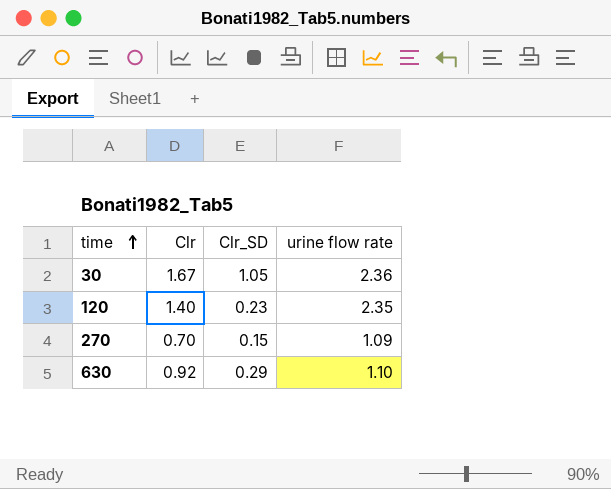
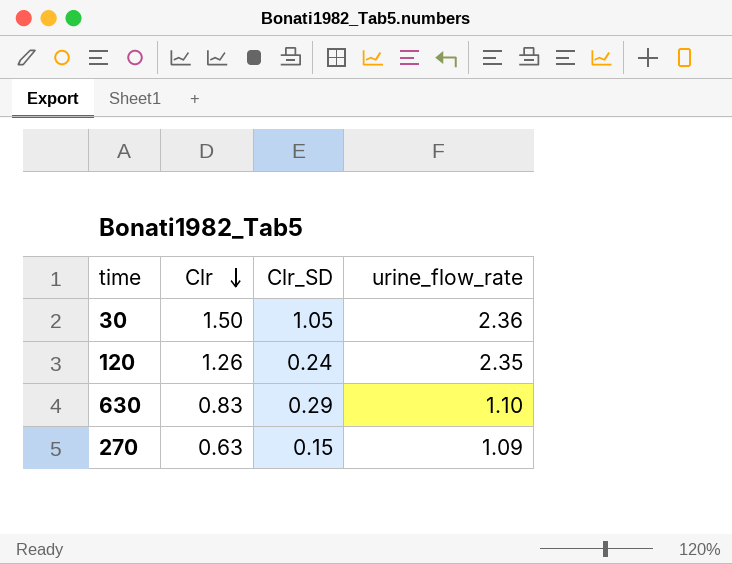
row order: time ascending -> Clr descending
column name: urine flow rate -> urine_flow_rate
30 | Clr: 1.67 -> 1.50
120 | Clr: 1.40 -> 1.26
120 | Clr_SD: 0.23 -> 0.24
630 | Clr: 0.92 -> 0.83
270 | Clr: 0.70 -> 0.63

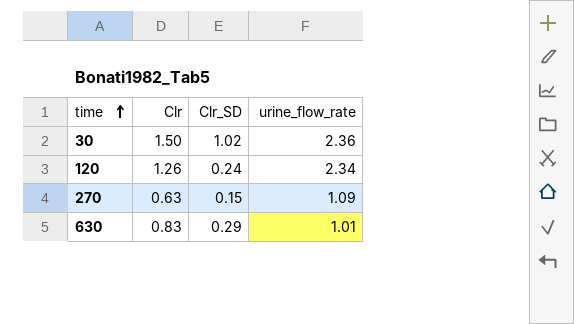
row order: Clr descending -> time ascending
30 | Clr_SD: 1.05 -> 1.02
120 | urine_flow_rate: 2.35 -> 2.34
630 | urine_flow_rate: 1.10 -> 1.01

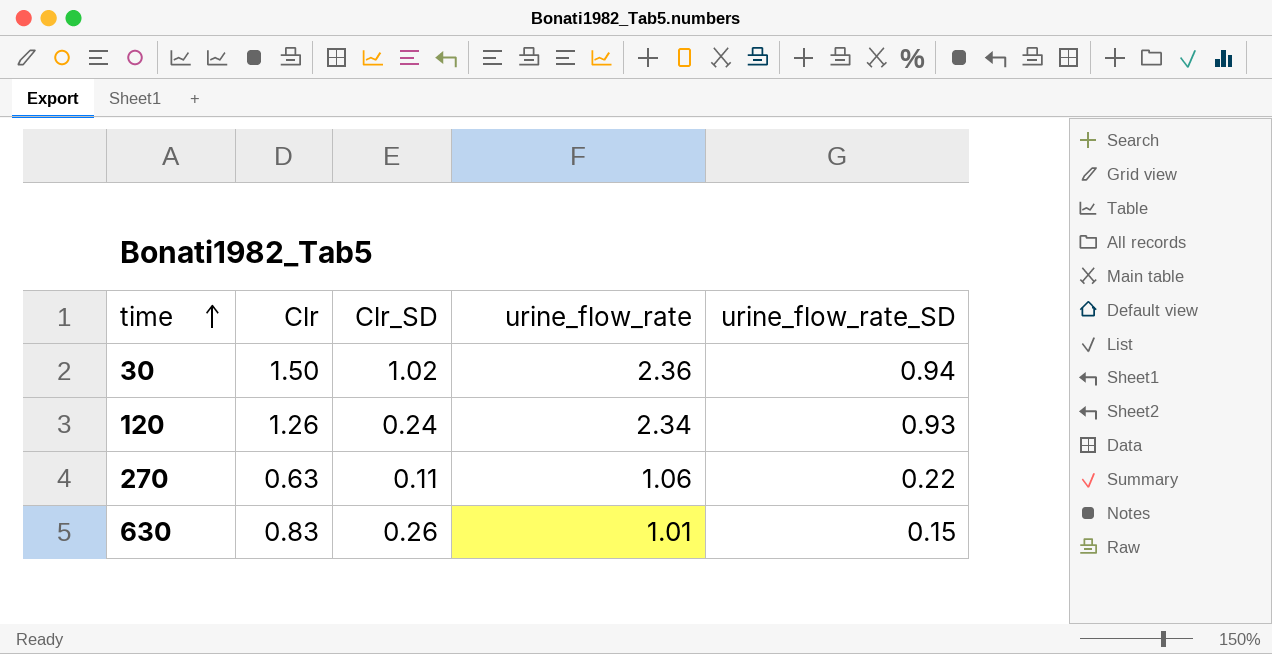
column urine_flow_rate_SD | position: none -> 5
270 | Clr_SD: 0.15 -> 0.11
270 | urine_flow_rate: 1.09 -> 1.06
630 | Clr_SD: 0.29 -> 0.26

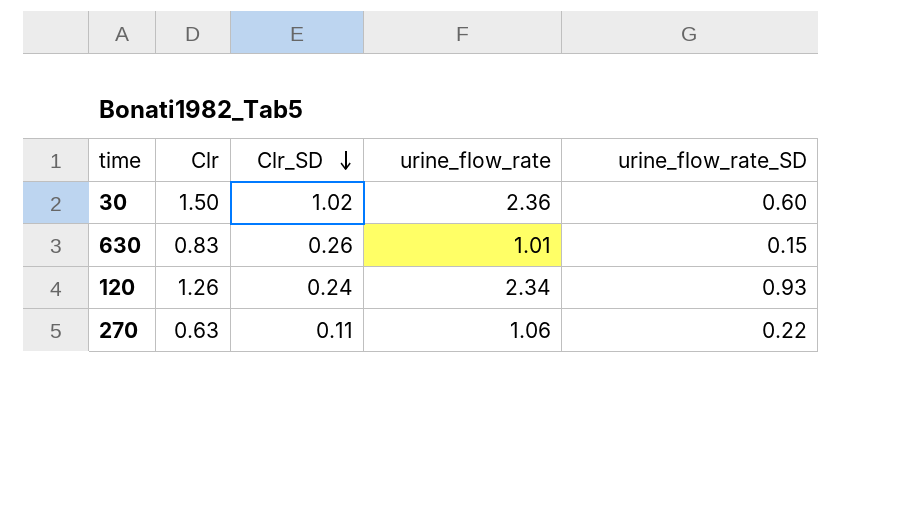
row order: time ascending -> Clr_SD descending
30 | urine_flow_rate_SD: 0.94 -> 0.60

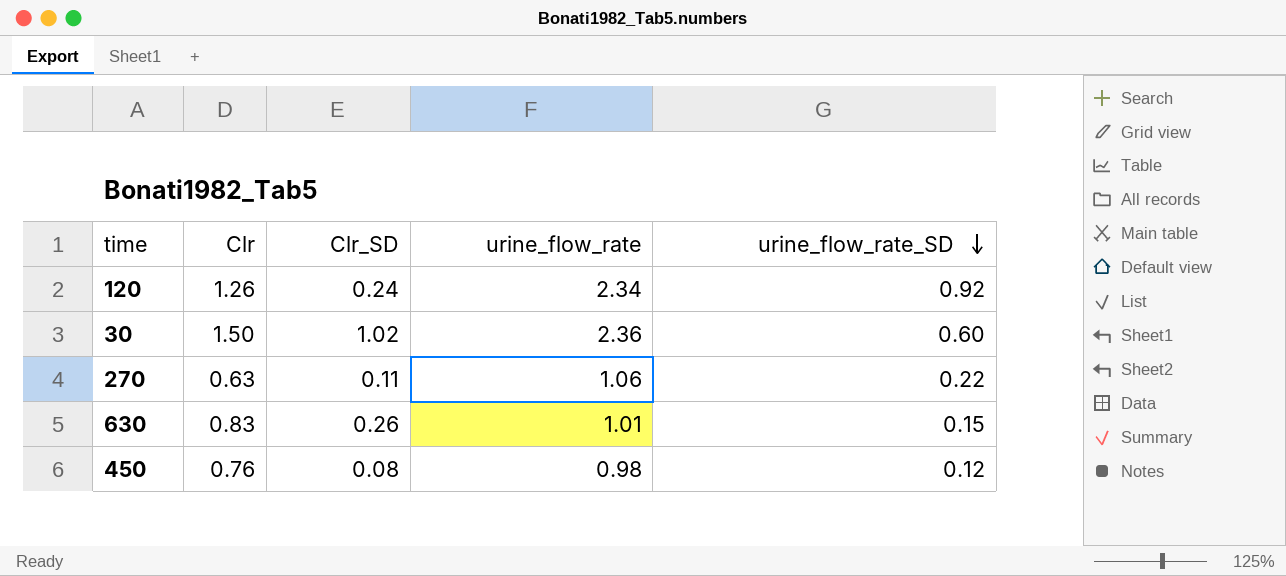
row order: Clr_SD descending -> urine_flow_rate_SD descending
120 | urine_flow_rate_SD: 0.93 -> 0.92
row 450: none -> 0.76 | 0.08 | 0.98 | 0.12

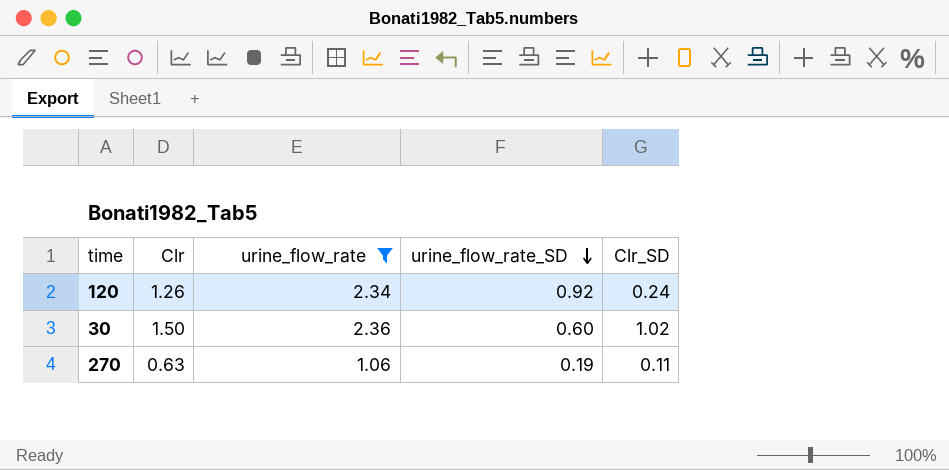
filter: none -> urine_flow_rate >= 1.06
column Clr_SD | position: 3 -> 5
270 | urine_flow_rate_SD: 0.22 -> 0.19

